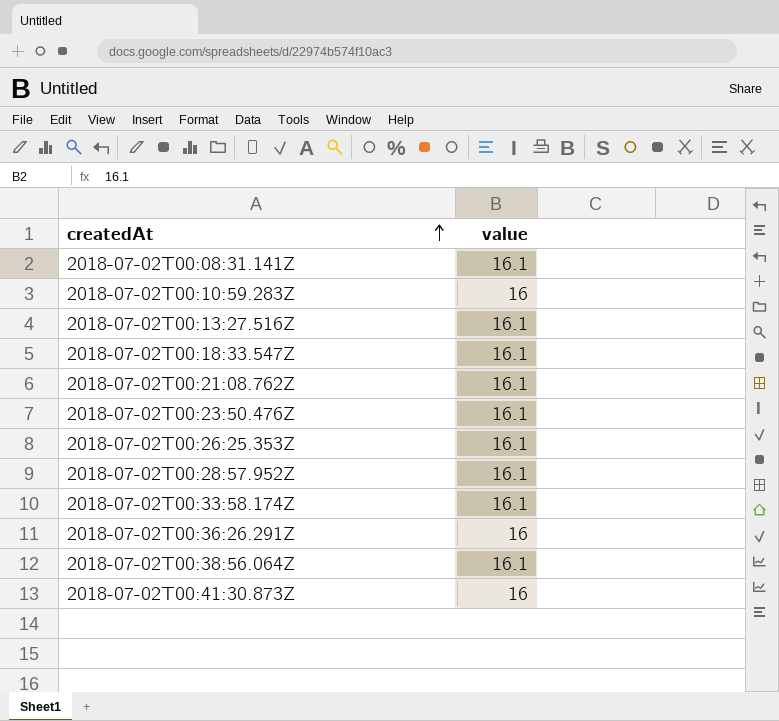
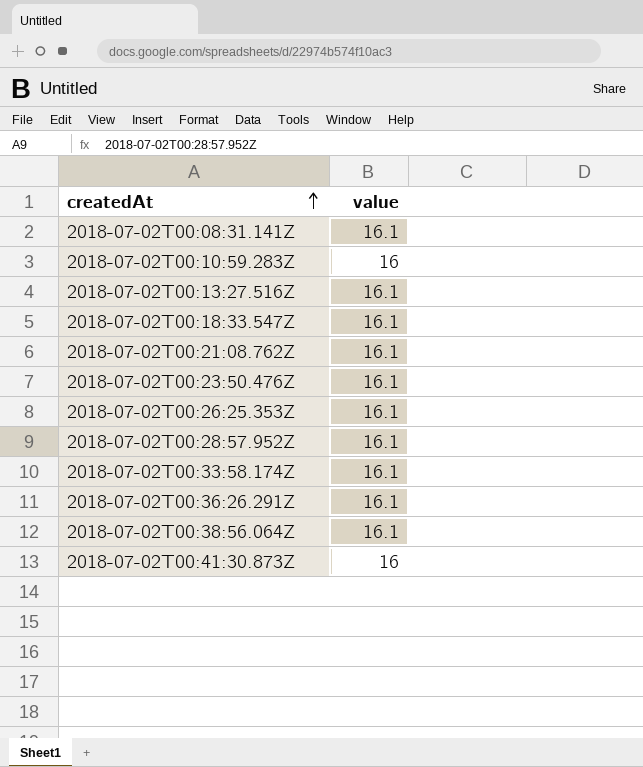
2018-07-02T00:36:26.291Z | value: 16 -> 16.1

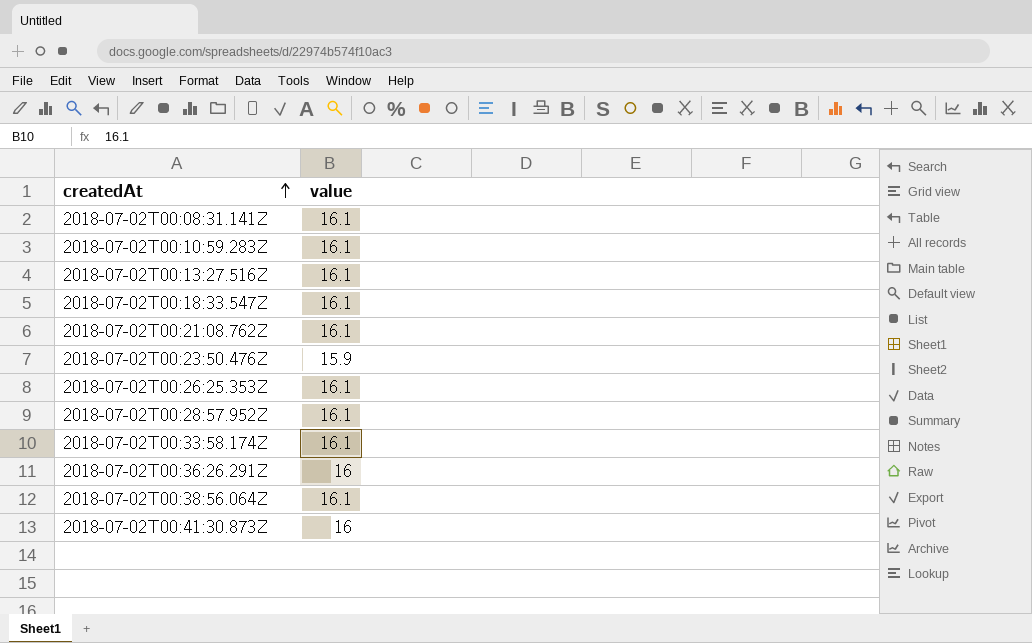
2018-07-02T00:10:59.283Z | value: 16 -> 16.1
2018-07-02T00:23:50.476Z | value: 16.1 -> 15.9
2018-07-02T00:36:26.291Z | value: 16.1 -> 16

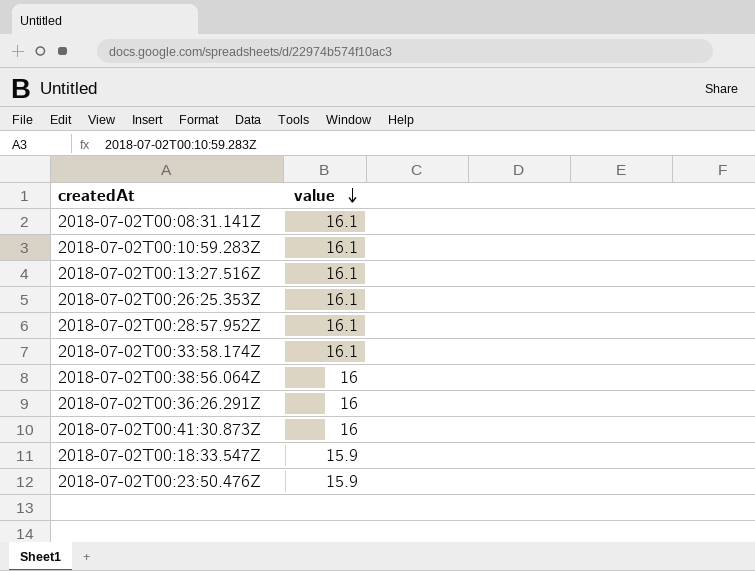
row order: createdAt ascending -> value descending
row 2018-07-02T00:21:08.762Z: 16.1 -> none
2018-07-02T00:38:56.064Z | value: 16.1 -> 16
2018-07-02T00:18:33.547Z | value: 16.1 -> 15.9

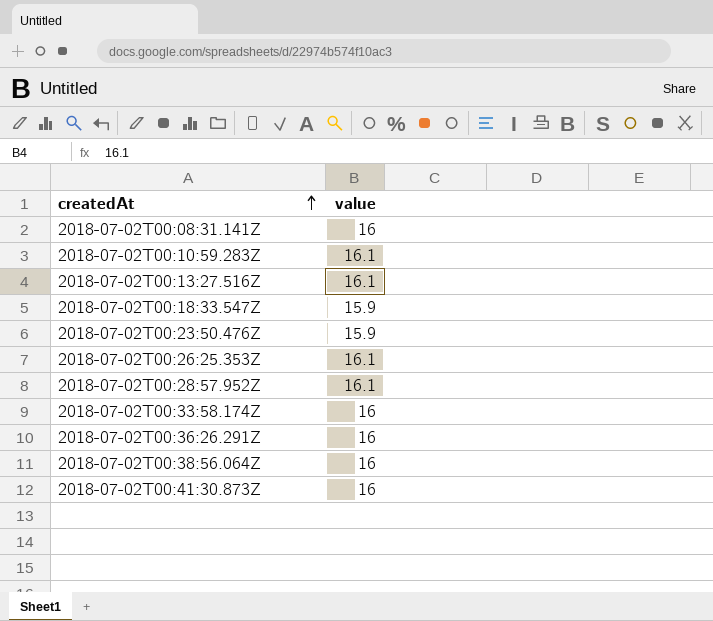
row order: value descending -> createdAt ascending
2018-07-02T00:08:31.141Z | value: 16.1 -> 16
2018-07-02T00:33:58.174Z | value: 16.1 -> 16

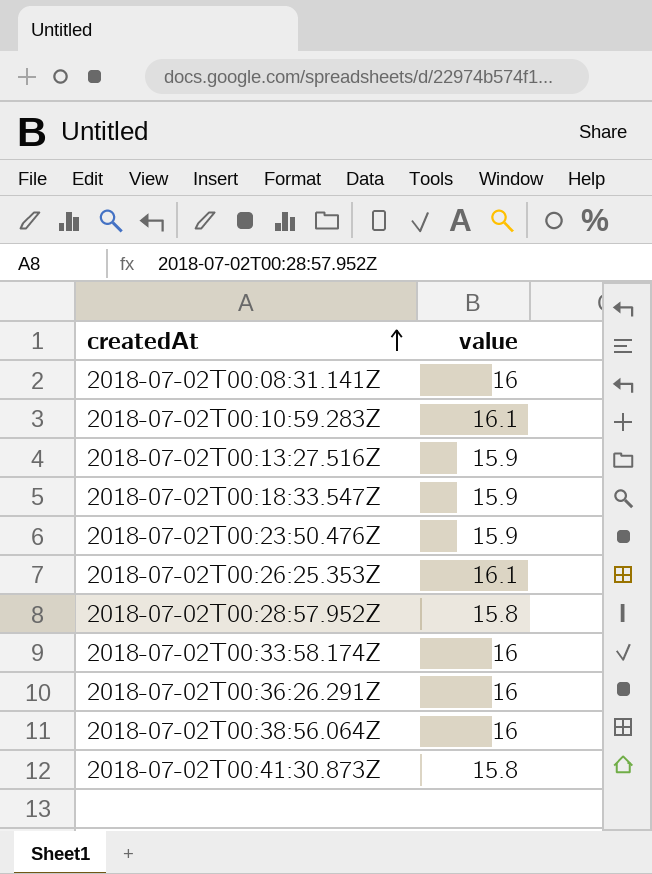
2018-07-02T00:13:27.516Z | value: 16.1 -> 15.9
2018-07-02T00:28:57.952Z | value: 16.1 -> 15.8
2018-07-02T00:41:30.873Z | value: 16 -> 15.8

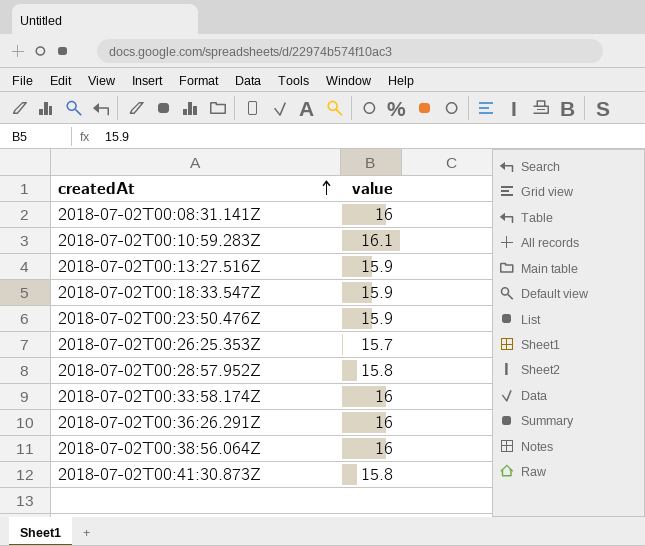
2018-07-02T00:26:25.353Z | value: 16.1 -> 15.7

